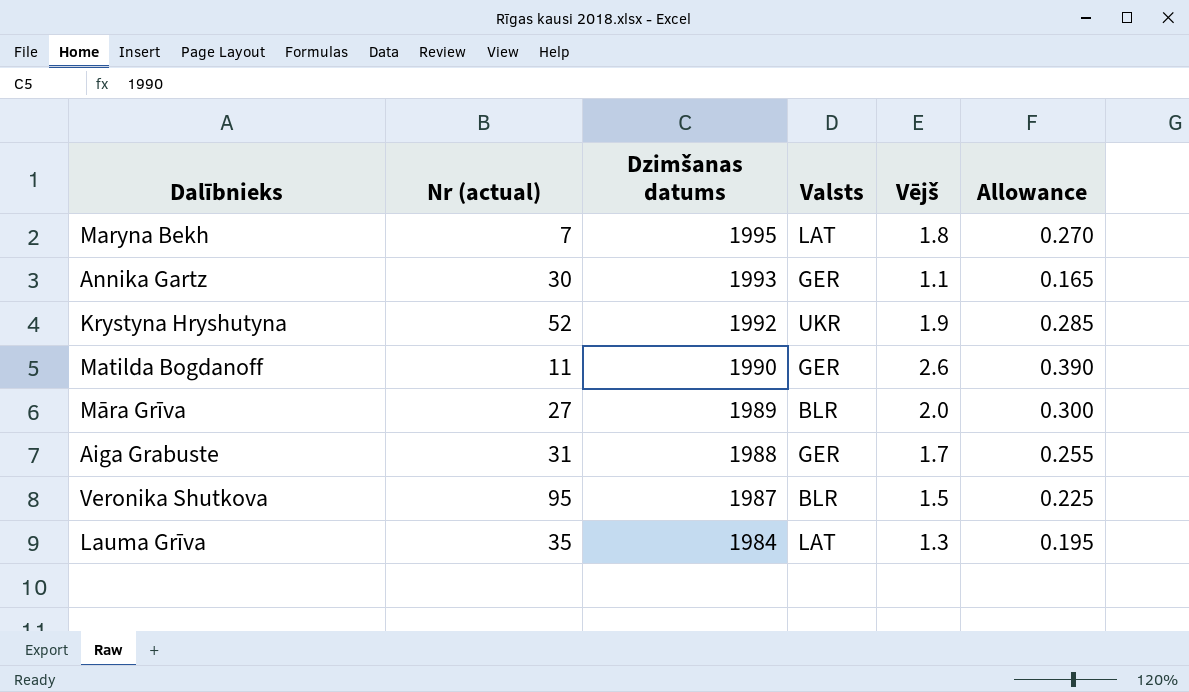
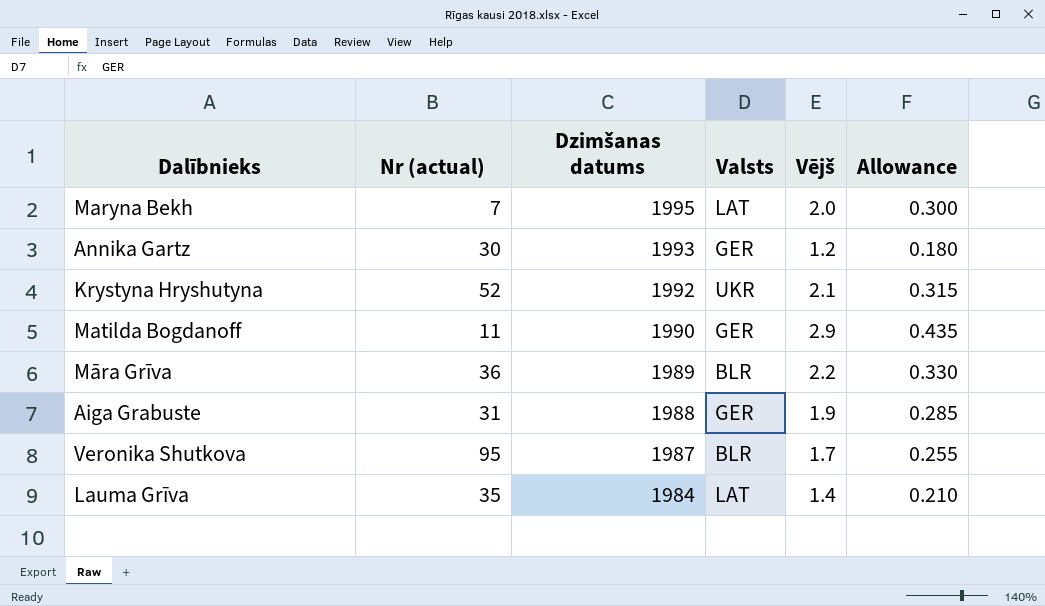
Maryna Bekh | Vējš: 1.8 -> 2.0
Maryna Bekh | Allowance: 0.270 -> 0.300
Annika Gartz | Vējš: 1.1 -> 1.2
Annika Gartz | Allowance: 0.165 -> 0.180
Krystyna Hryshutyna | Vējš: 1.9 -> 2.1
Krystyna Hryshutyna | Allowance: 0.285 -> 0.315
Matilda Bogdanoff | Vējš: 2.6 -> 2.9
Matilda Bogdanoff | Allowance: 0.390 -> 0.435
Māra Grīva | Nr (actual): 27 -> 36
Māra Grīva | Vējš: 2.0 -> 2.2
Māra Grīva | Allowance: 0.300 -> 0.330
Aiga Grabuste | Vējš: 1.7 -> 1.9
Aiga Grabuste | Allowance: 0.255 -> 0.285
Veronika Shutkova | Vējš: 1.5 -> 1.7
Veronika Shutkova | Allowance: 0.225 -> 0.255
Lauma Grīva | Vējš: 1.3 -> 1.4
Lauma Grīva | Allowance: 0.195 -> 0.210

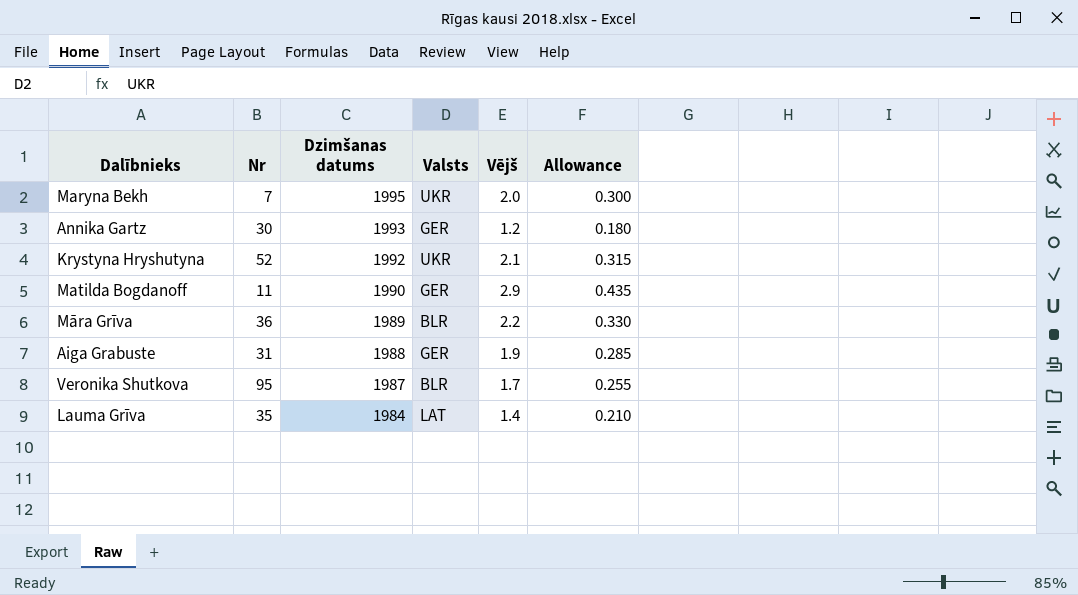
column name: Nr (actual) -> Nr
Maryna Bekh | Valsts: LAT -> UKR

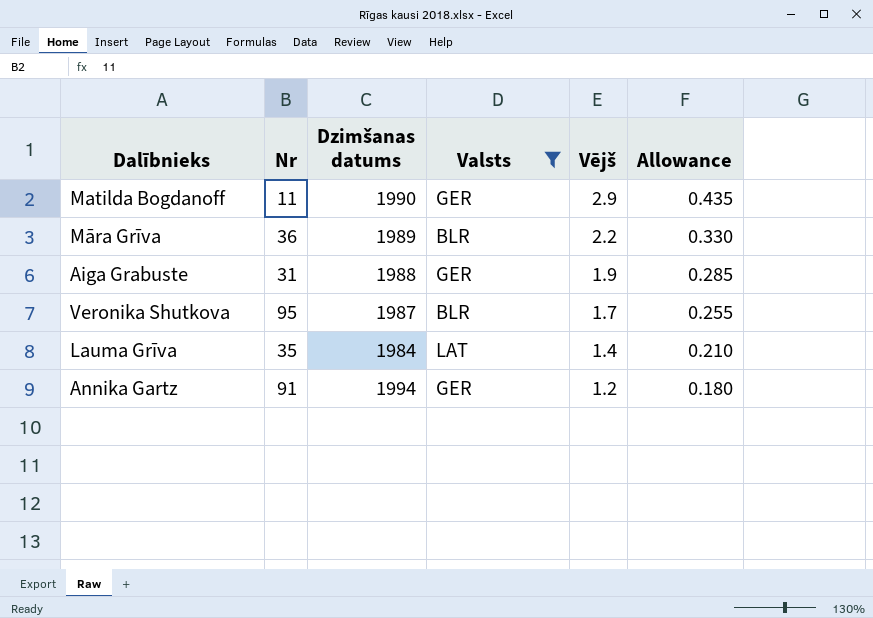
filter: none -> Valsts != UKR
row order: Dzimšanas datums descending -> Vējš descending
Annika Gartz | Nr: 30 -> 91
Annika Gartz | Dzimšanas datums: 1993 -> 1994

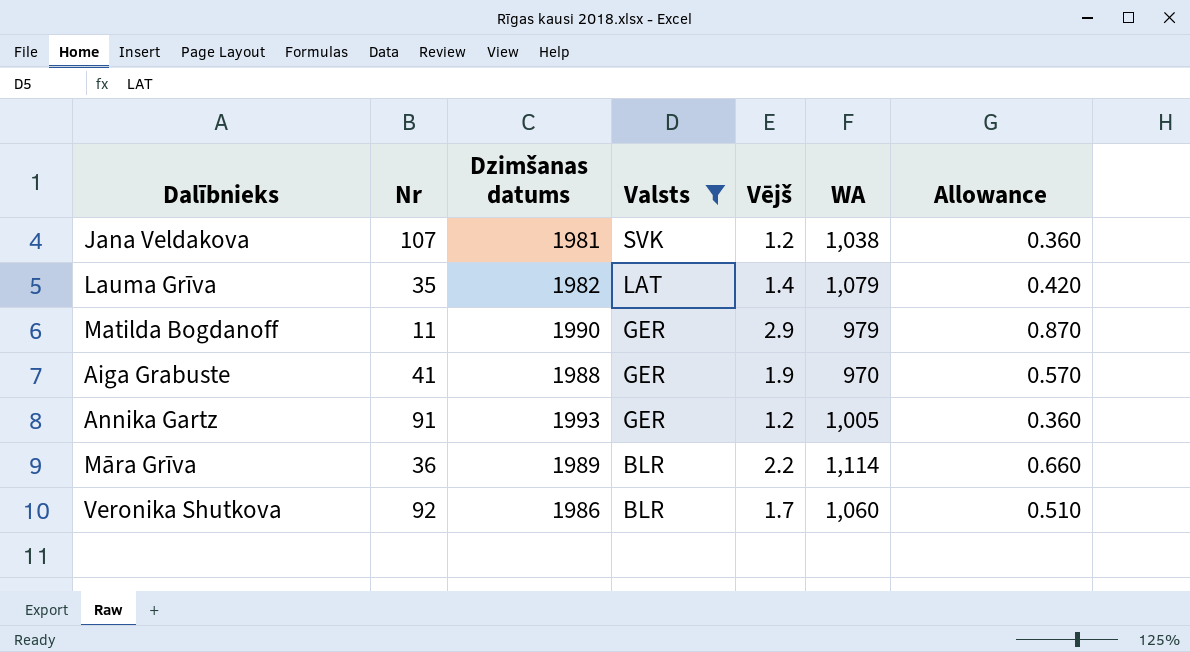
row order: Vējš descending -> Valsts descending
column WA | position: none -> 6
column Allowance | formula: [Vējš] * 0.15 -> [Vējš] * 0.3
row Jana Veldakova: none -> 107 | 1981 | SVK | 1.2 | 1,038 | 0.360
Lauma Grīva | Dzimšanas datums: 1984 -> 1982
Aiga Grabuste | Nr: 31 -> 41
Annika Gartz | Dzimšanas datums: 1994 -> 1993
Veronika Shutkova | Nr: 95 -> 92
Veronika Shutkova | Dzimšanas datums: 1987 -> 1986

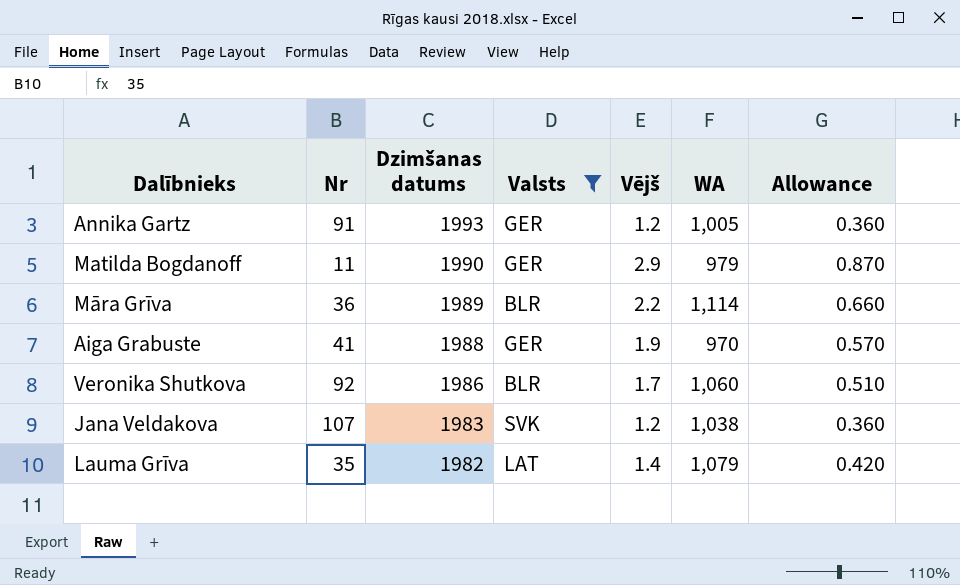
row order: Valsts descending -> Dzimšanas datums descending
Jana Veldakova | Dzimšanas datums: 1981 -> 1983

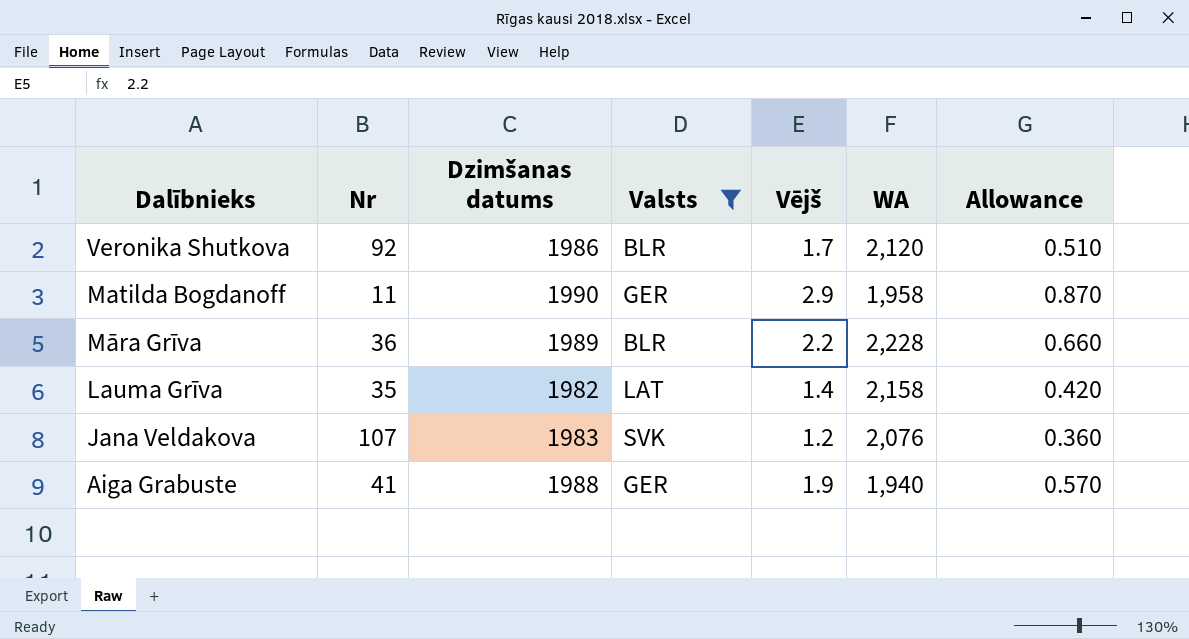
row order: Dzimšanas datums descending -> Dalībnieks descending
row Annika Gartz: 91 | 1993 | GER | 1.2 | 1,005 | 0.360 -> none
Veronika Shutkova | WA: 1,060 -> 2,120
Matilda Bogdanoff | WA: 979 -> 1,958
Māra Grīva | WA: 1,114 -> 2,228
Lauma Grīva | WA: 1,079 -> 2,158
Jana Veldakova | WA: 1,038 -> 2,076
Aiga Grabuste | WA: 970 -> 1,940

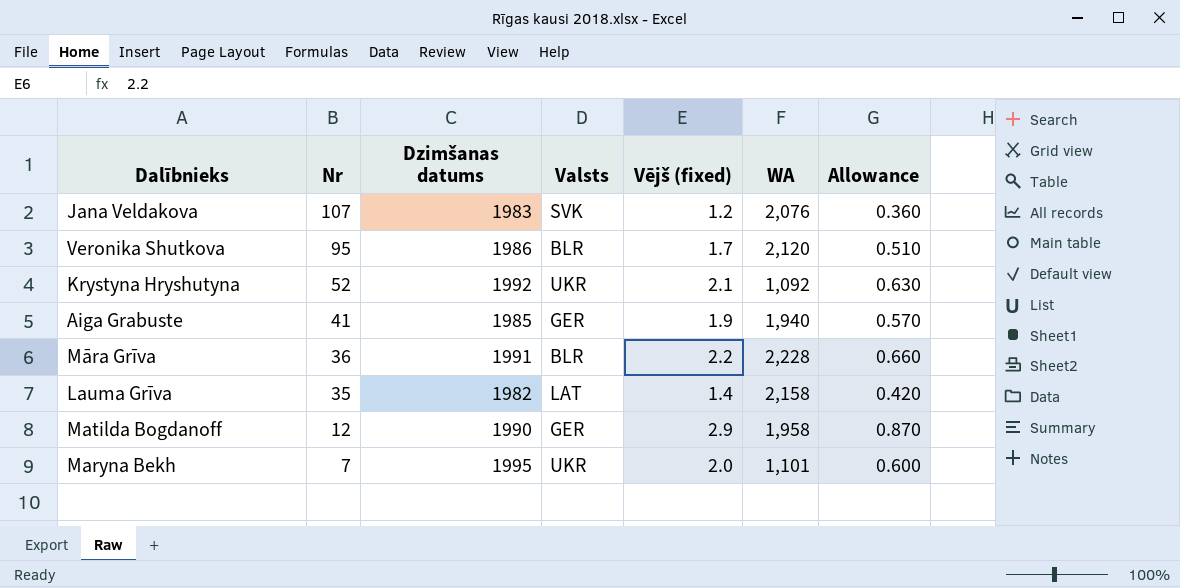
filter: Valsts != UKR -> none
row order: Dalībnieks descending -> Nr descending
column name: Vējš -> Vējš (fixed)
Veronika Shutkova | Nr: 92 -> 95
Aiga Grabuste | Dzimšanas datums: 1988 -> 1985
Māra Grīva | Dzimšanas datums: 1989 -> 1991
Matilda Bogdanoff | Nr: 11 -> 12

